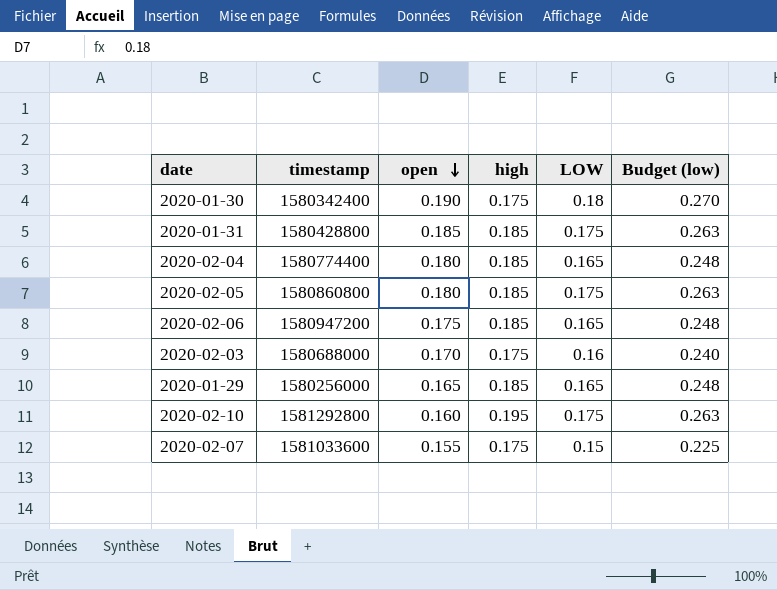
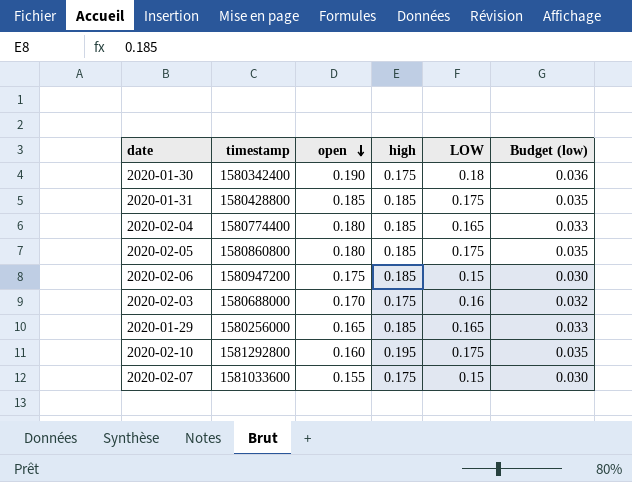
column Budget (low) | formula: [LOW] * 1.5 -> [LOW] * 0.2
2020-02-06 | LOW: 0.165 -> 0.15

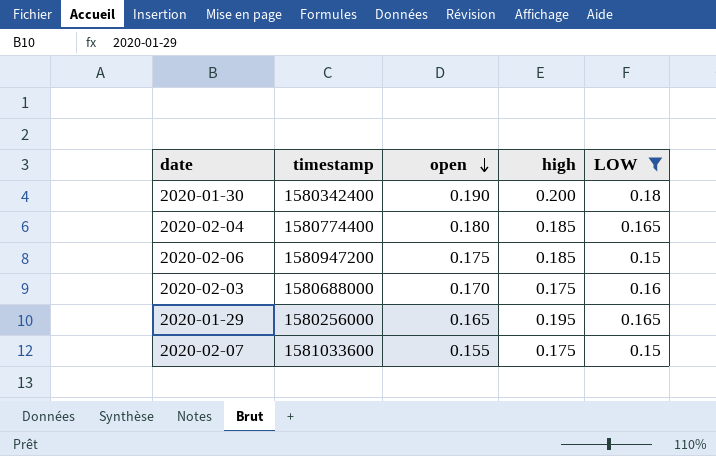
filter: none -> LOW != 0.175
column Budget (low) | formula: [LOW] * 0.2 -> none
2020-01-30 | high: 0.175 -> 0.200
2020-01-29 | high: 0.185 -> 0.195

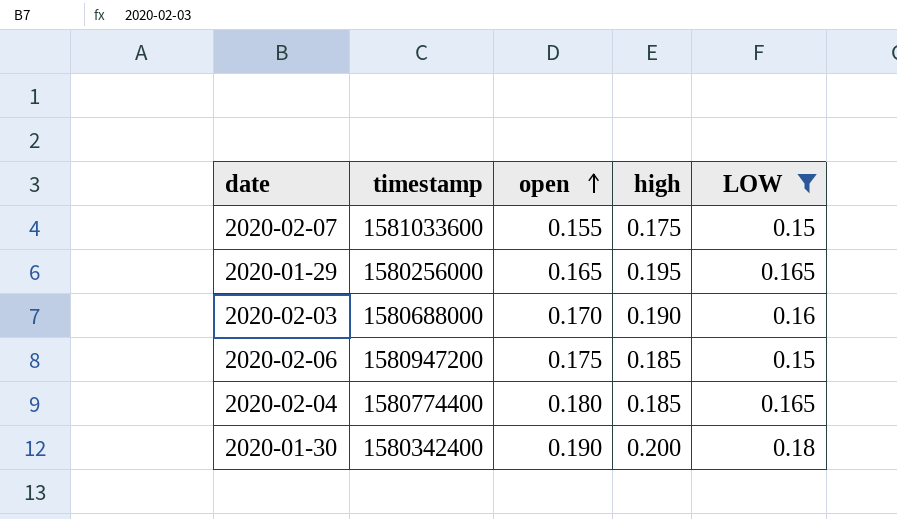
row order: open descending -> open ascending
2020-02-03 | high: 0.175 -> 0.190

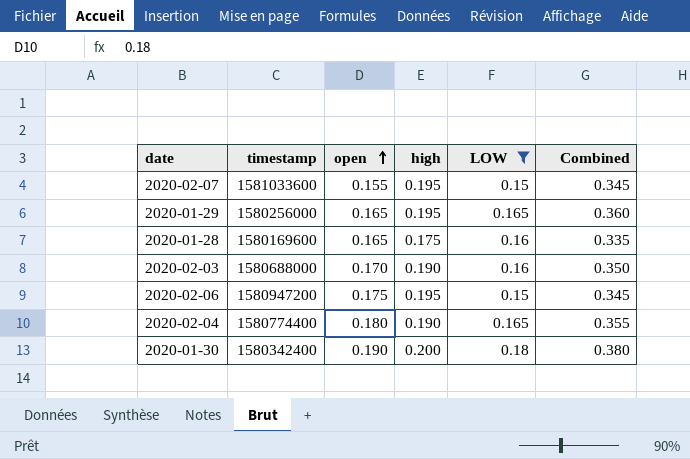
column Combined | formula: none -> [high] + [LOW]
2020-02-07 | high: 0.175 -> 0.195
row 2020-01-28: none -> 1580169600 | 0.165 | 0.175 | 0.16 | 0.335
2020-02-06 | high: 0.185 -> 0.195
2020-02-04 | high: 0.185 -> 0.190

